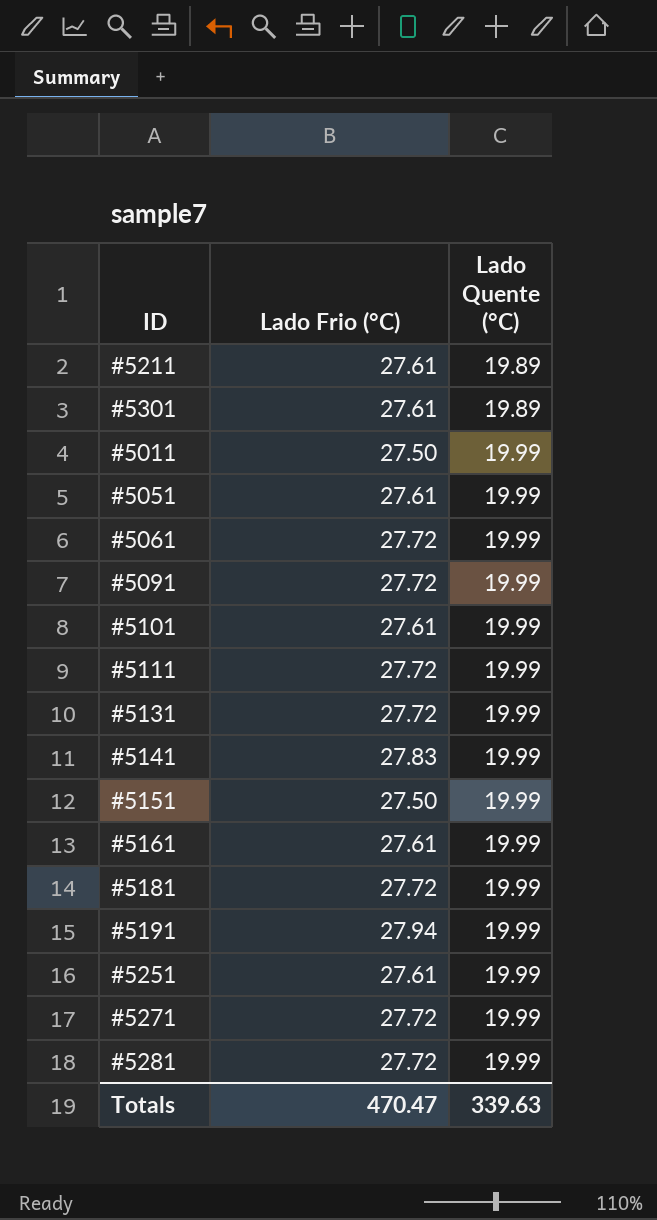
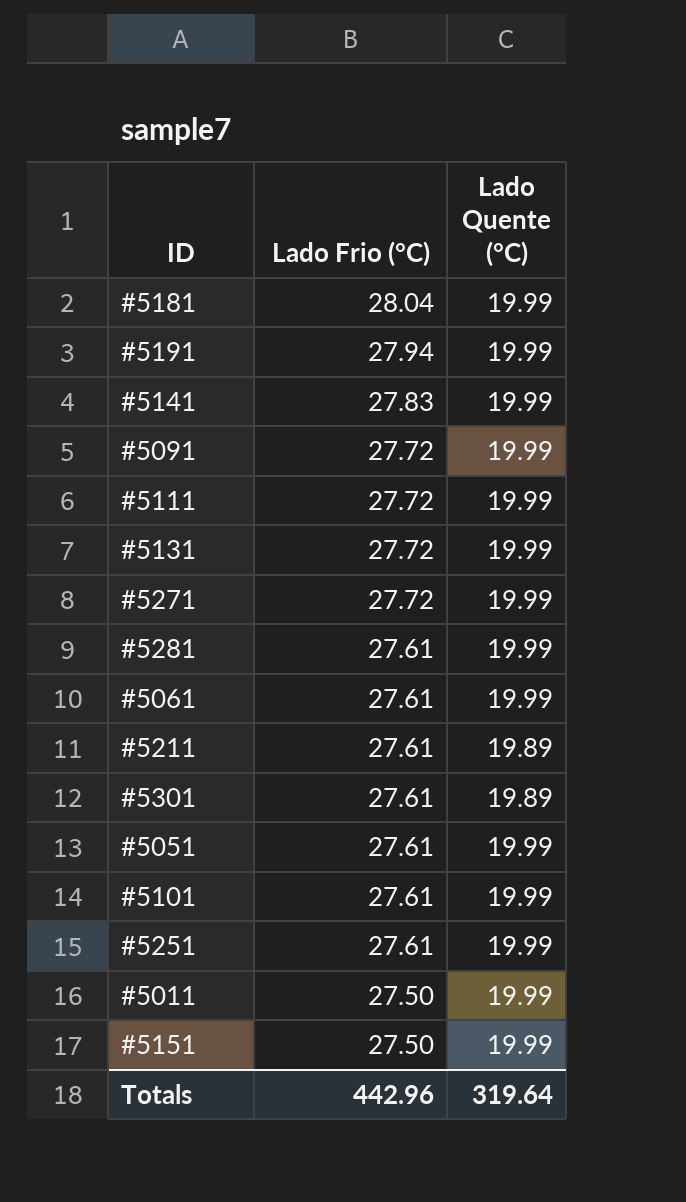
row order: Lado Quente (°C) ascending -> Lado Frio (°C) descending
row #5161: 27.61 | 19.99 -> none
#5181 | Lado Frio (°C): 27.72 -> 28.04
#5281 | Lado Frio (°C): 27.72 -> 27.61
#5061 | Lado Frio (°C): 27.72 -> 27.61
Totals | Lado Frio (°C): 470.47 -> 442.96
Totals | Lado Quente (°C): 339.63 -> 319.64

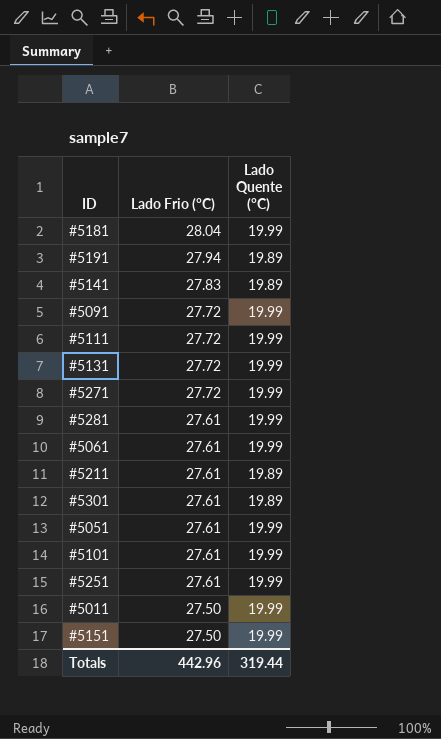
#5191 | Lado Quente (°C): 19.99 -> 19.89
#5141 | Lado Quente (°C): 19.99 -> 19.89
Totals | Lado Quente (°C): 319.64 -> 319.44

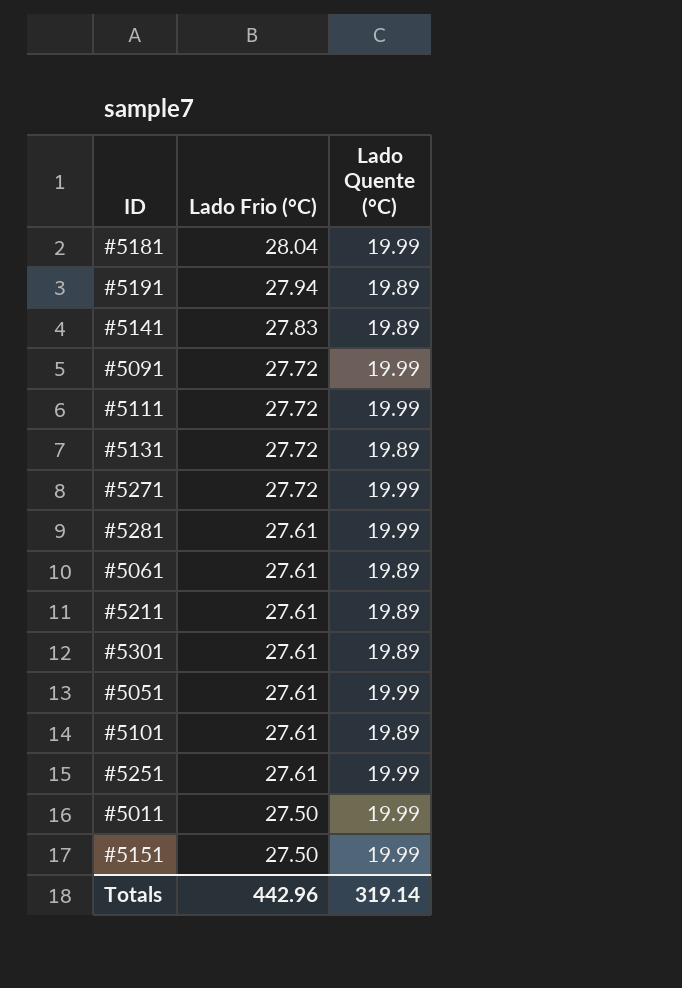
#5131 | Lado Quente (°C): 19.99 -> 19.89
#5061 | Lado Quente (°C): 19.99 -> 19.89
#5101 | Lado Quente (°C): 19.99 -> 19.89
Totals | Lado Quente (°C): 319.44 -> 319.14

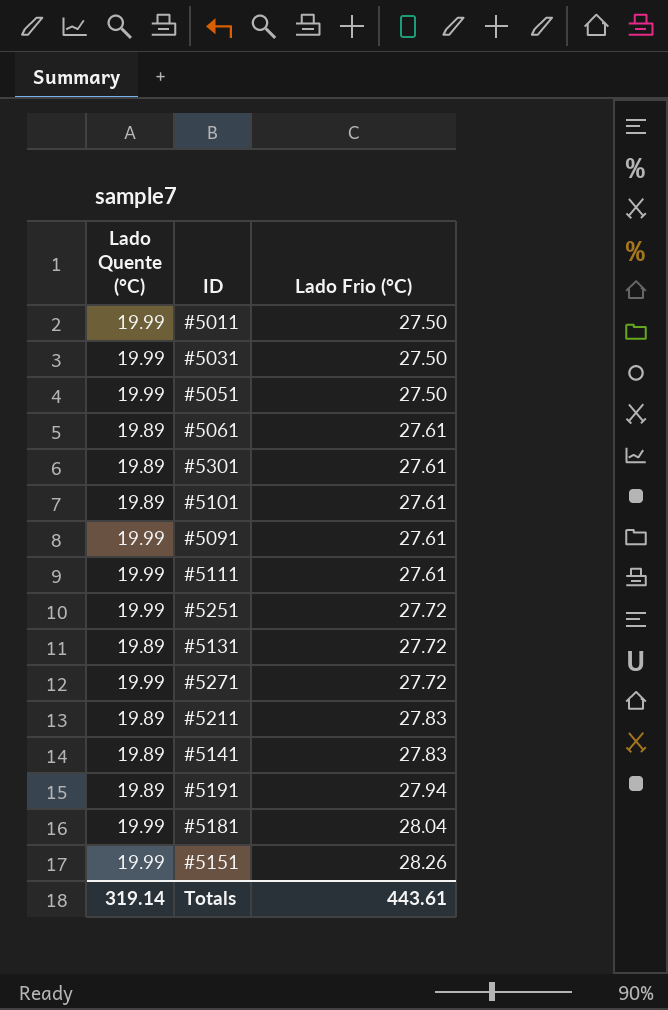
row order: Lado Frio (°C) descending -> Lado Frio (°C) ascending
column Lado Quente (°C) | position: 3 -> 1
row #5281: 27.61 | 19.99 -> none
row #5031: none -> 19.99 | 27.50
#5051 | Lado Frio (°C): 27.61 -> 27.50
#5091 | Lado Frio (°C): 27.72 -> 27.61
#5111 | Lado Frio (°C): 27.72 -> 27.61
#5251 | Lado Frio (°C): 27.61 -> 27.72
#5211 | Lado Frio (°C): 27.61 -> 27.83
#5151 | Lado Frio (°C): 27.50 -> 28.26
Totals | Lado Frio (°C): 442.96 -> 443.61

